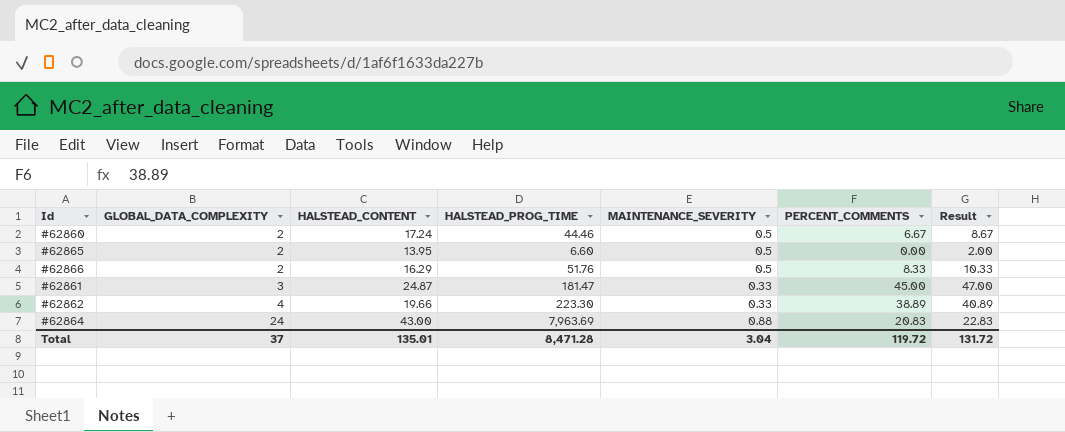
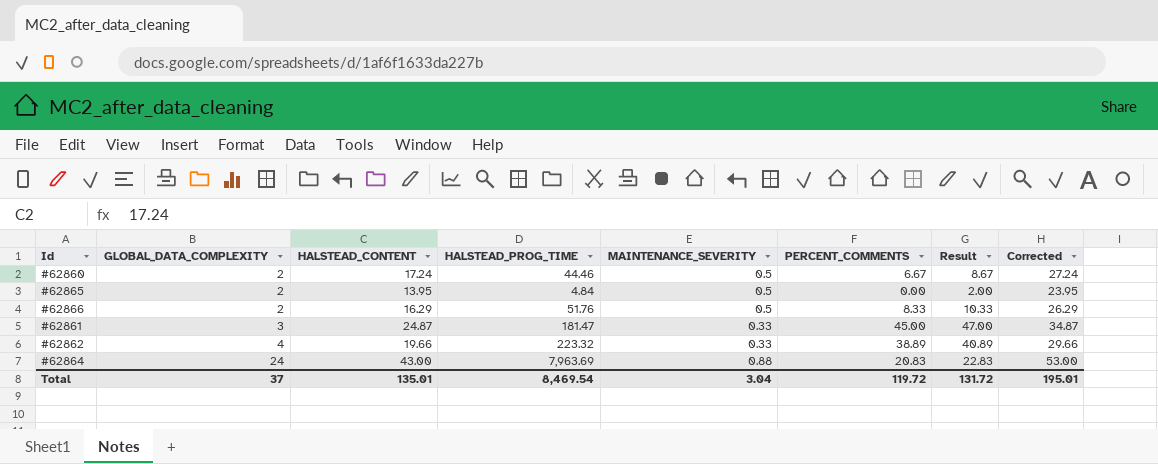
column Corrected | formula: none -> [HALSTEAD_CONTENT] + 10
#62865 | HALSTEAD_PROG_TIME: 6.60 -> 4.84
#62862 | HALSTEAD_PROG_TIME: 223.30 -> 223.32
Total | HALSTEAD_PROG_TIME: 8,471.28 -> 8,469.54

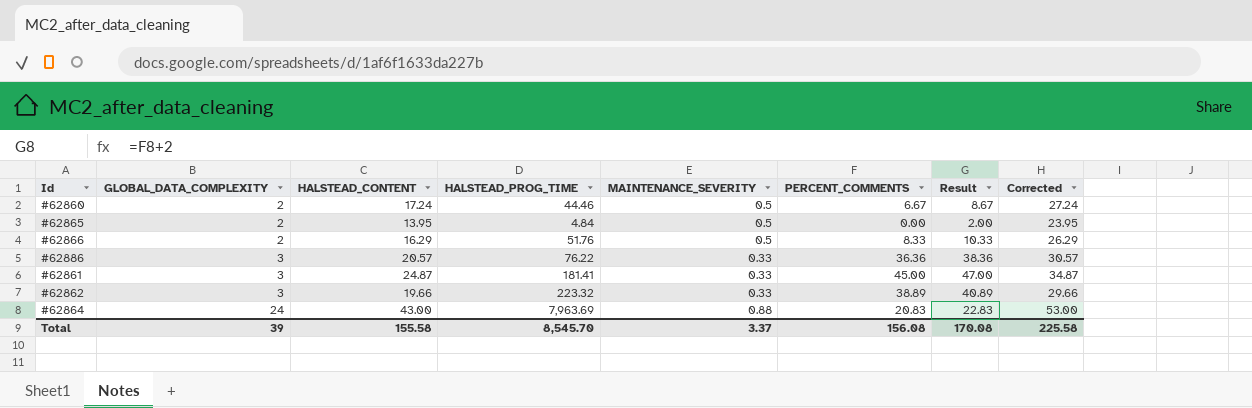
row #62886: none -> 3 | 20.57 | 76.22 | 0.33 | 36.36 | 38.36 | 30.57
#62861 | HALSTEAD_PROG_TIME: 181.47 -> 181.41
#62862 | GLOBAL_DATA_COMPLEXITY: 4 -> 3
Total | GLOBAL_DATA_COMPLEXITY: 37 -> 39
Total | HALSTEAD_CONTENT: 135.01 -> 155.58
Total | HALSTEAD_PROG_TIME: 8,469.54 -> 8,545.70
Total | MAINTENANCE_SEVERITY: 3.04 -> 3.37
Total | PERCENT_COMMENTS: 119.72 -> 156.08
Total | Result: 131.72 -> 170.08
Total | Corrected: 195.01 -> 225.58

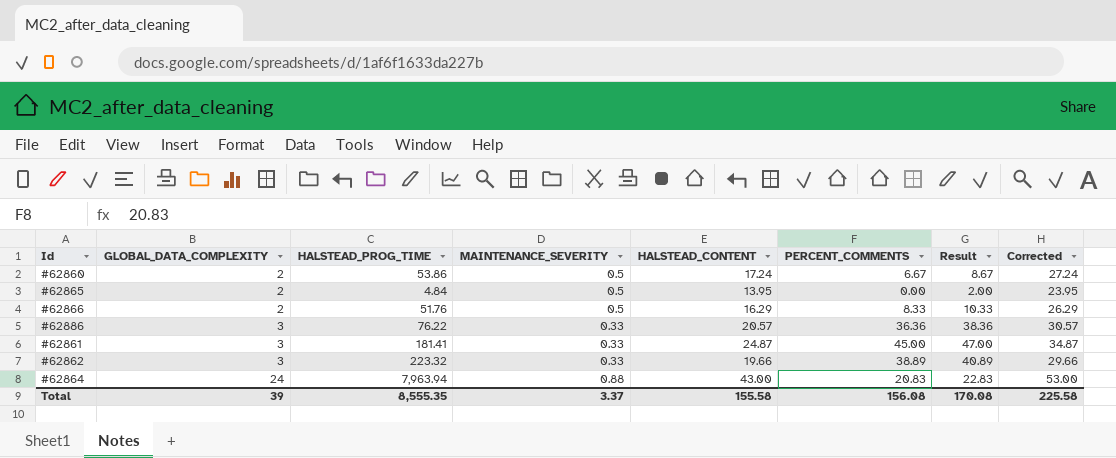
column HALSTEAD_CONTENT | position: 3 -> 5
#62860 | HALSTEAD_PROG_TIME: 44.46 -> 53.86
#62864 | HALSTEAD_PROG_TIME: 7,963.69 -> 7,963.94
Total | HALSTEAD_PROG_TIME: 8,545.70 -> 8,555.35

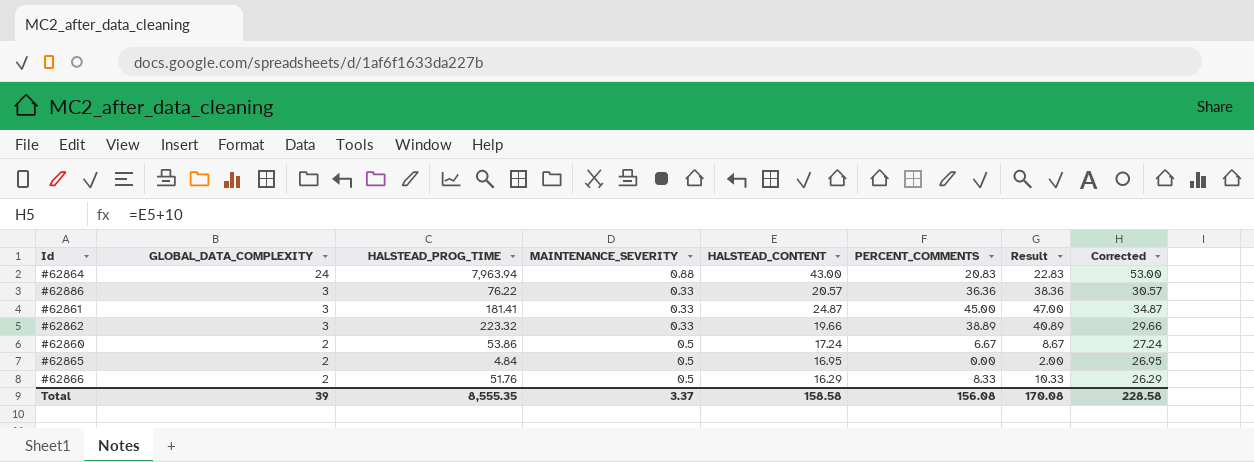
row order: GLOBAL_DATA_COMPLEXITY ascending -> GLOBAL_DATA_COMPLEXITY descending
#62865 | HALSTEAD_CONTENT: 13.95 -> 16.95
#62865 | Corrected: 23.95 -> 26.95
Total | HALSTEAD_CONTENT: 155.58 -> 158.58
Total | Corrected: 225.58 -> 228.58

